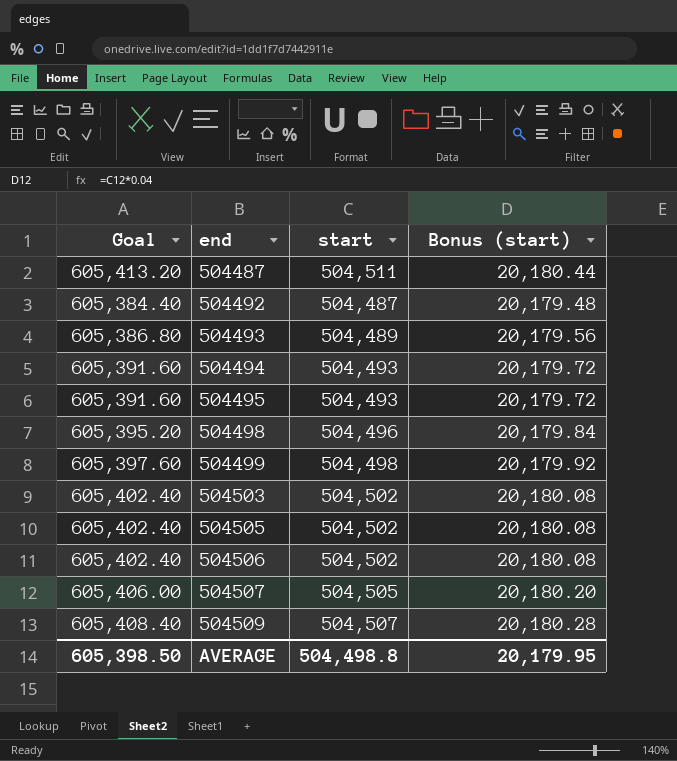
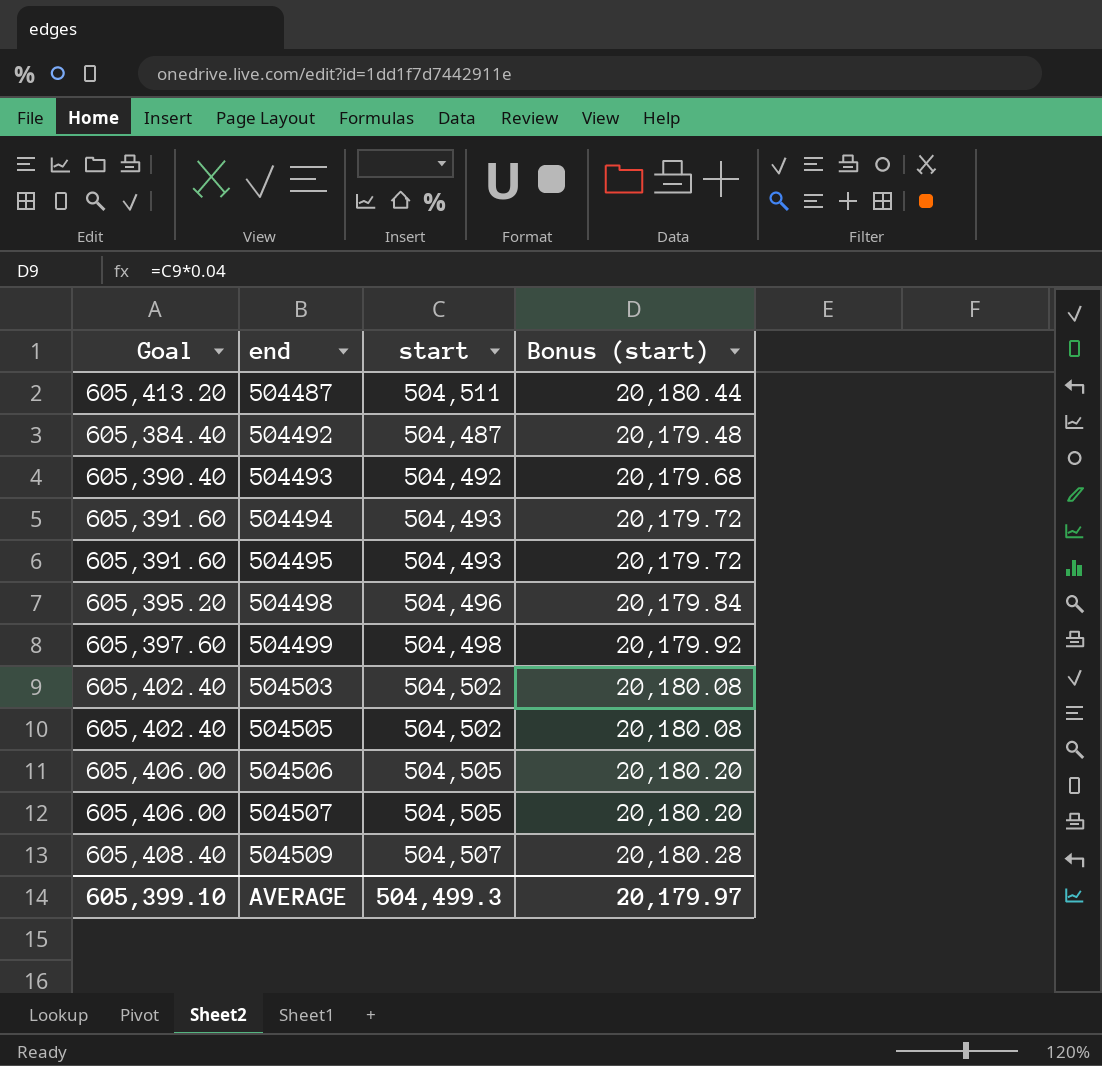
504493 | Goal: 605,386.80 -> 605,390.40
504493 | start: 504,489 -> 504,492
504493 | Bonus (start): 20,179.56 -> 20,179.68
504506 | Goal: 605,402.40 -> 605,406.00
504506 | start: 504,502 -> 504,505
504506 | Bonus (start): 20,180.08 -> 20,180.20
AVERAGE | Goal: 605,398.50 -> 605,399.10
AVERAGE | start: 504,498.8 -> 504,499.3
AVERAGE | Bonus (start): 20,179.95 -> 20,179.97

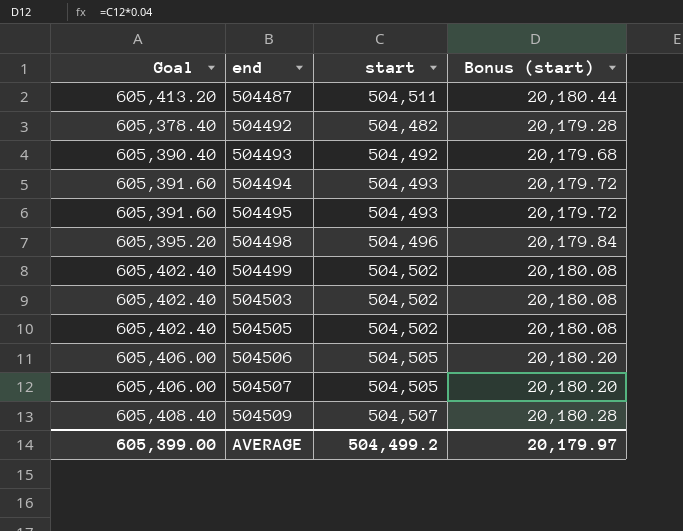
504492 | Goal: 605,384.40 -> 605,378.40
504492 | start: 504,487 -> 504,482
504492 | Bonus (start): 20,179.48 -> 20,179.28
504499 | Goal: 605,397.60 -> 605,402.40
504499 | start: 504,498 -> 504,502
504499 | Bonus (start): 20,179.92 -> 20,180.08
AVERAGE | Goal: 605,399.10 -> 605,399.00
AVERAGE | start: 504,499.3 -> 504,499.2

